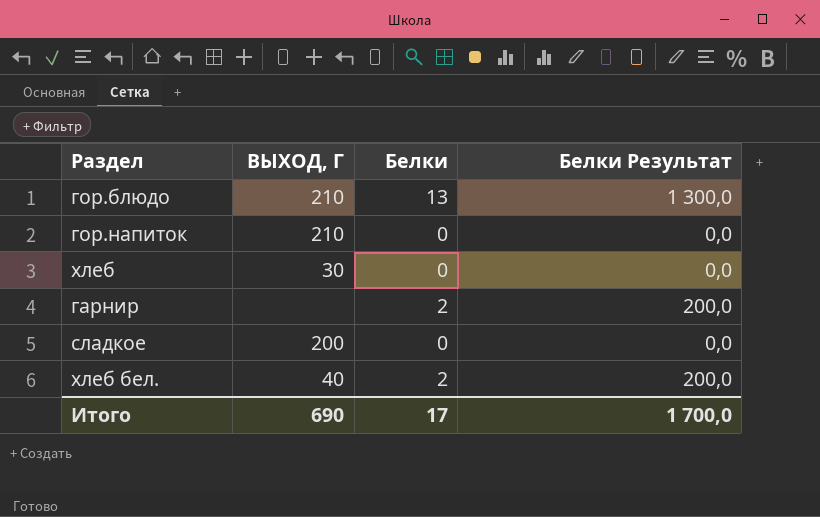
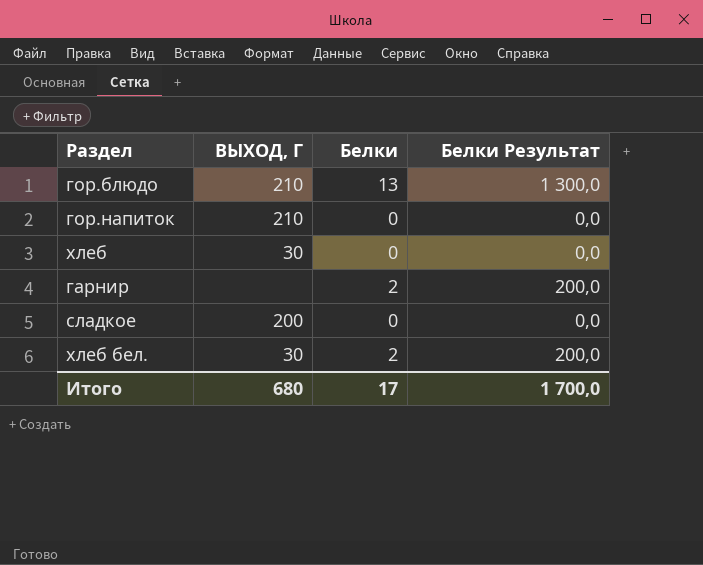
хлеб бел. | ВЫХОД, Г: 40 -> 30
Итого | ВЫХОД, Г: 690 -> 680

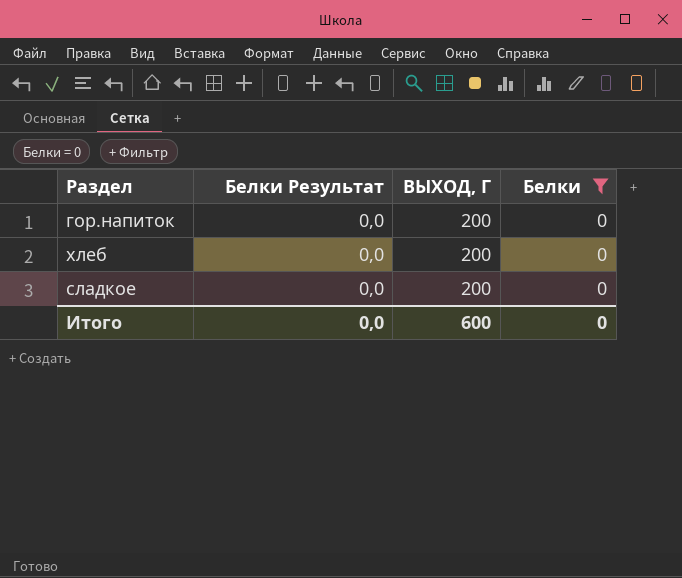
filter: none -> Белки = 0
column Белки Результат | position: 4 -> 2
гор.напиток | ВЫХОД, Г: 210 -> 200
хлеб | ВЫХОД, Г: 30 -> 200
Итого | Белки Результат: 1 700,0 -> 0,0
Итого | ВЫХОД, Г: 680 -> 600
Итого | Белки: 17 -> 0

